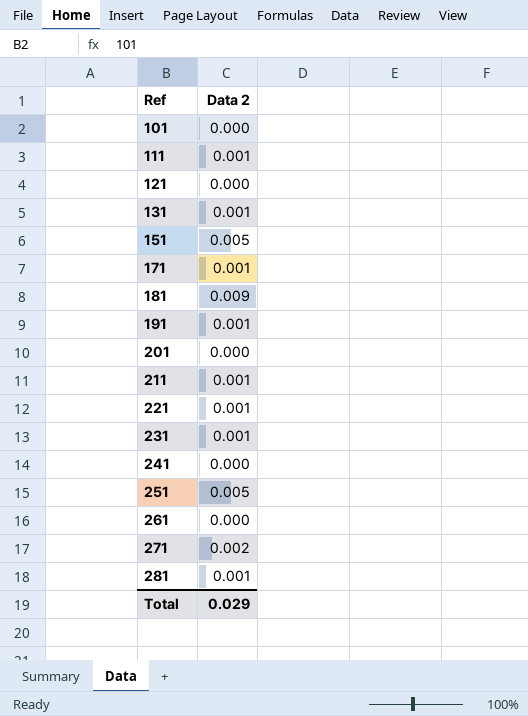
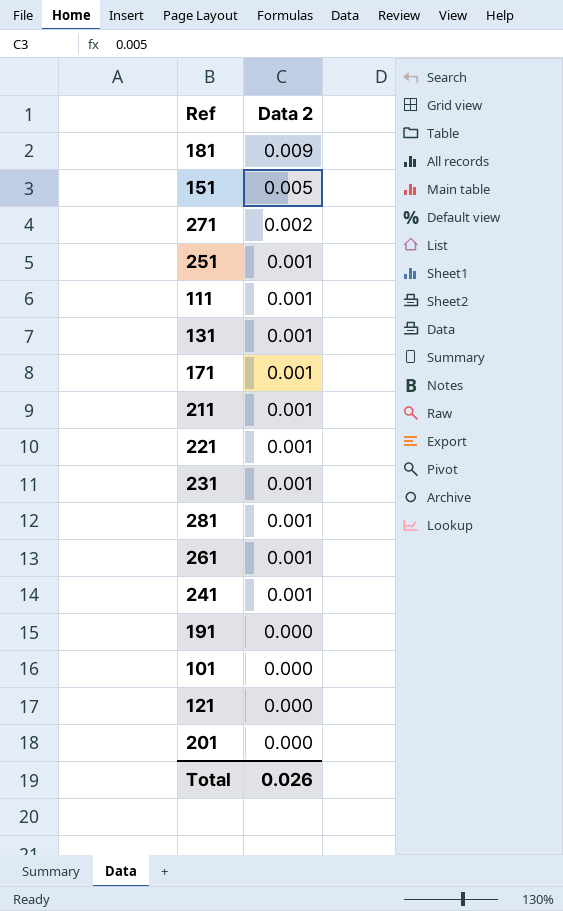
row order: Ref ascending -> Data 2 descending
251 | Data 2: 0.005 -> 0.001
261 | Data 2: 0.000 -> 0.001
241 | Data 2: 0.000 -> 0.001
191 | Data 2: 0.001 -> 0.000
Total | Data 2: 0.029 -> 0.026

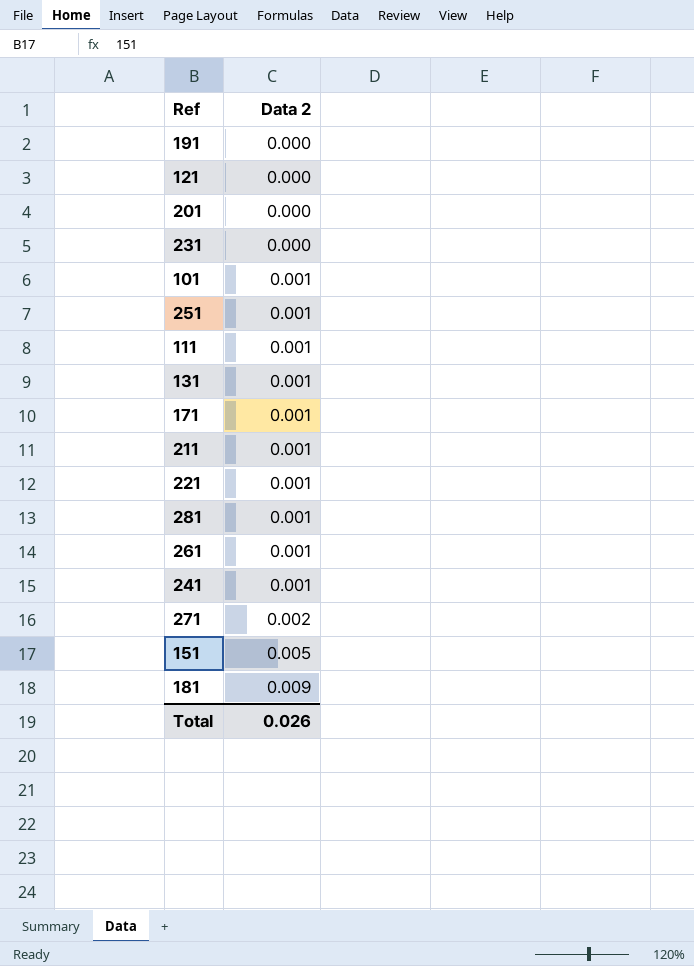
row order: Data 2 descending -> Data 2 ascending
231 | Data 2: 0.001 -> 0.000
101 | Data 2: 0.000 -> 0.001

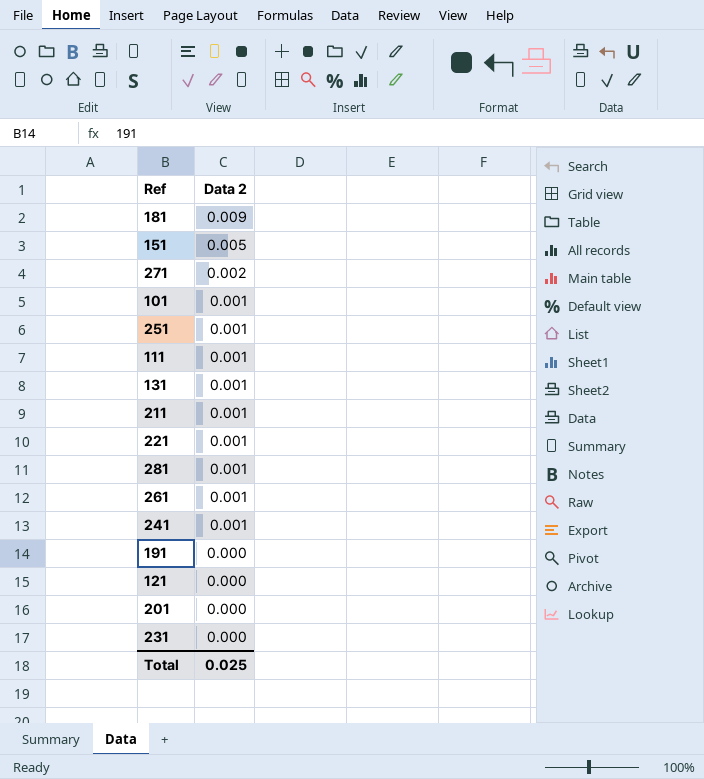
row order: Data 2 ascending -> Data 2 descending
row 171: 0.001 -> none
Total | Data 2: 0.026 -> 0.025

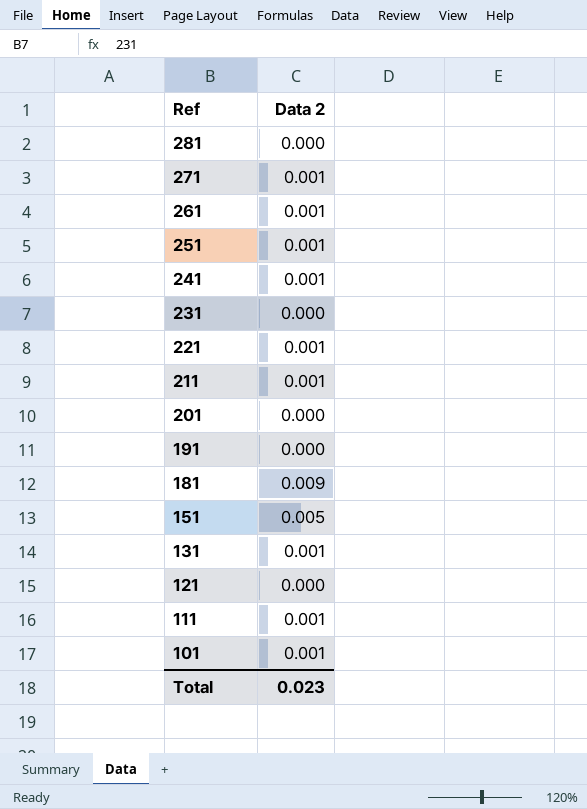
row order: Data 2 descending -> Ref descending
281 | Data 2: 0.001 -> 0.000
271 | Data 2: 0.002 -> 0.001
Total | Data 2: 0.025 -> 0.023

